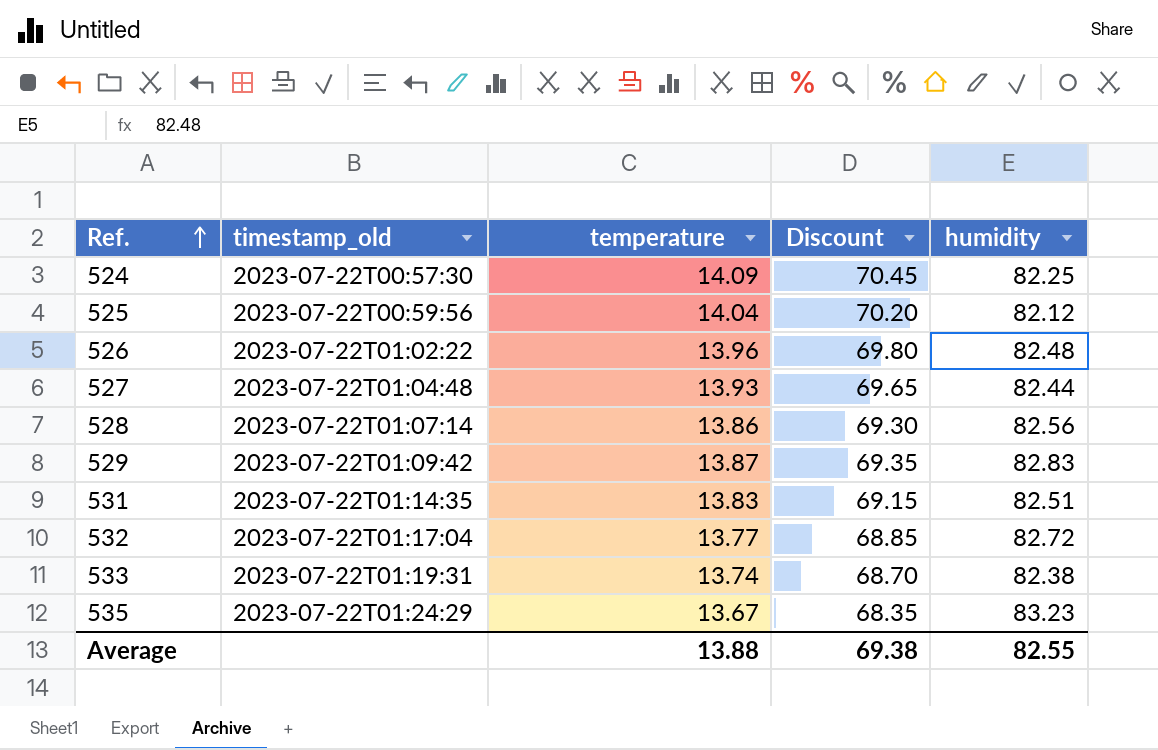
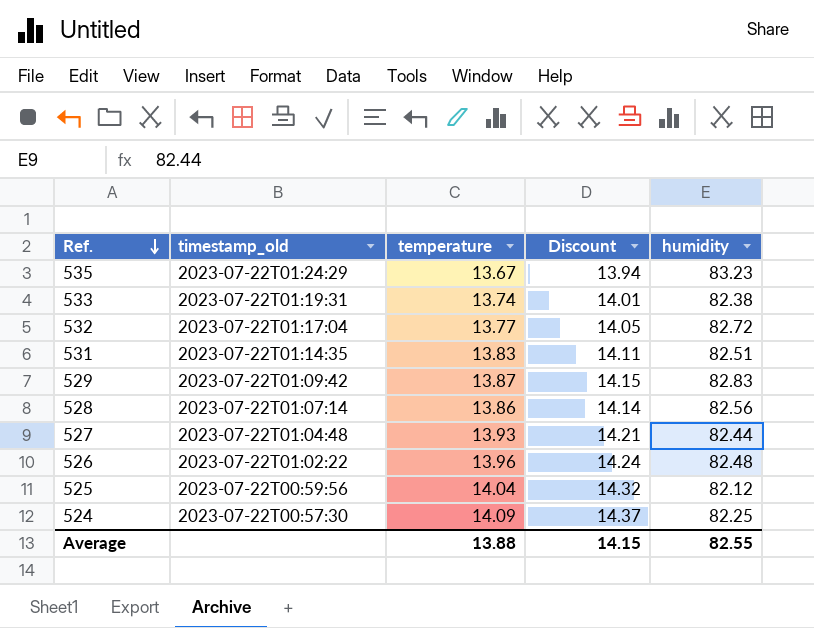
row order: Ref. ascending -> Ref. descending
column Discount | formula: [temperature] * 5 -> [temperature] * 1.02
Average | Discount: 69.38 -> 14.15

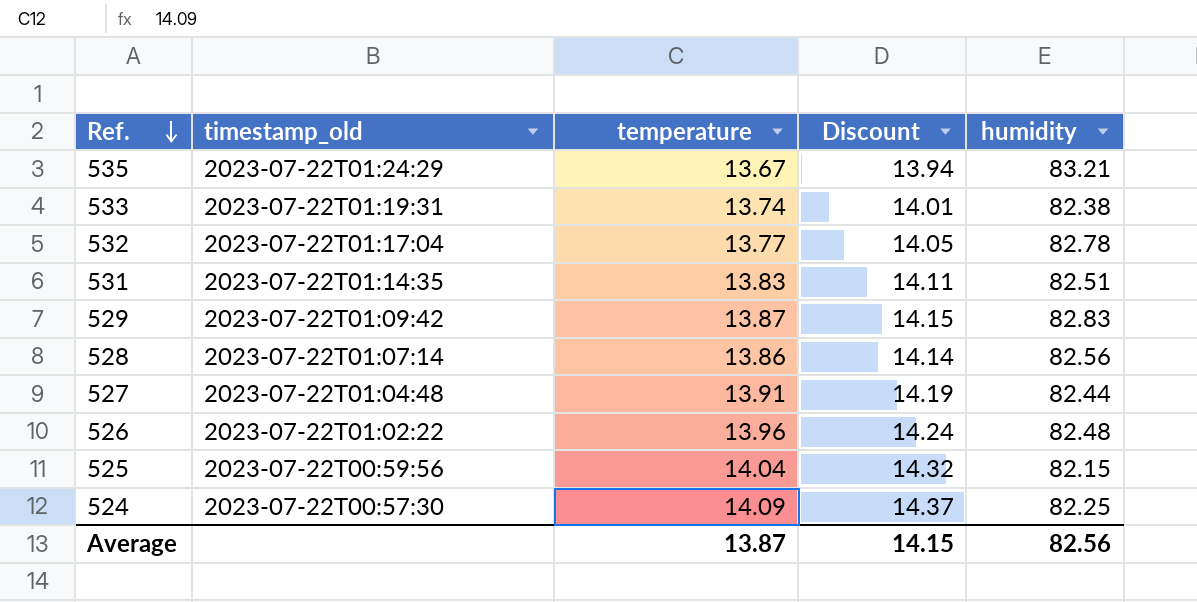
535 | humidity: 83.23 -> 83.21
532 | humidity: 82.72 -> 82.78
527 | temperature: 13.93 -> 13.91
527 | Discount: 14.21 -> 14.19
525 | humidity: 82.12 -> 82.15
Average | temperature: 13.88 -> 13.87
Average | humidity: 82.55 -> 82.56

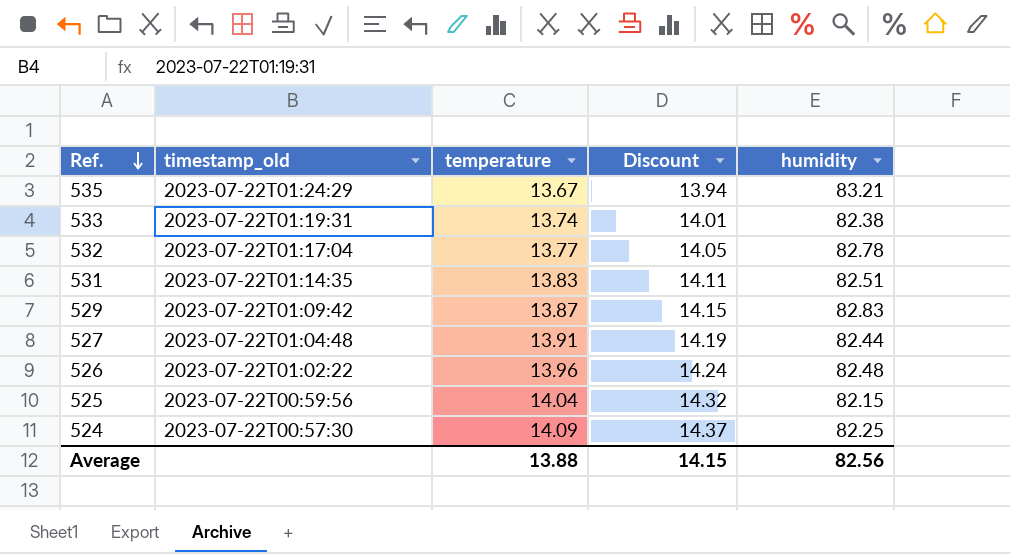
row 528: 2023-07-22T01:07:14 | 13.86 | 14.14 | 82.56 -> none
Average | temperature: 13.87 -> 13.88

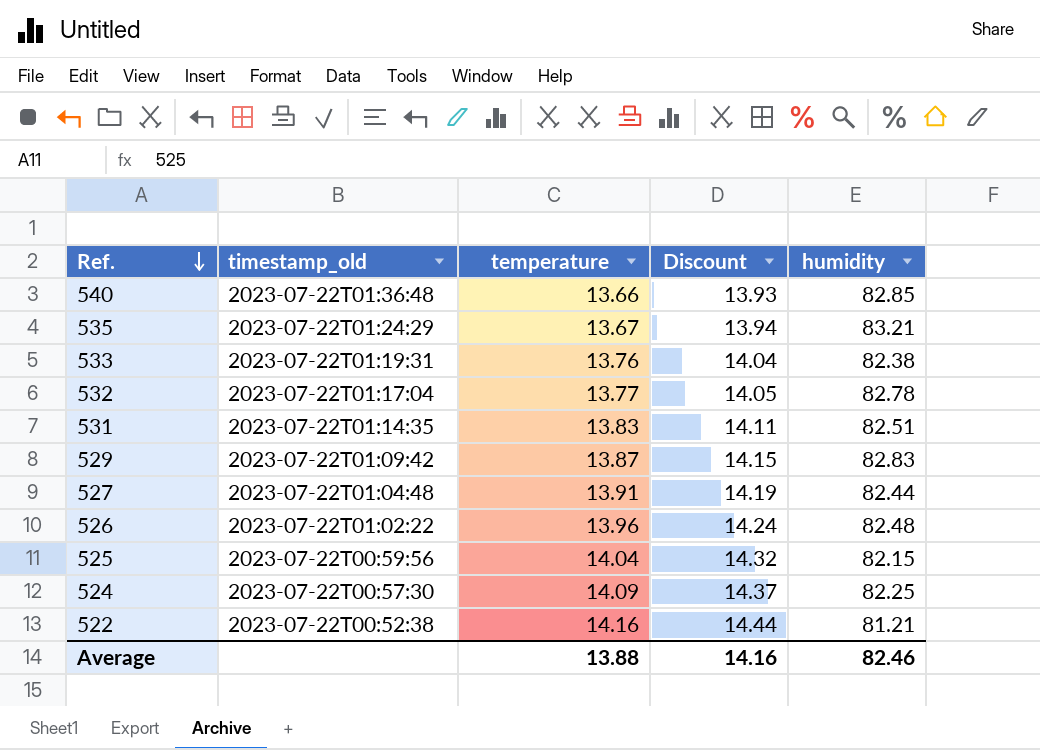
row 540: none -> 2023-07-22T01:36:48 | 13.66 | 13.93 | 82.85
533 | temperature: 13.74 -> 13.76
533 | Discount: 14.01 -> 14.04
row 522: none -> 2023-07-22T00:52:38 | 14.16 | 14.44 | 81.21
Average | Discount: 14.15 -> 14.16
Average | humidity: 82.56 -> 82.46

